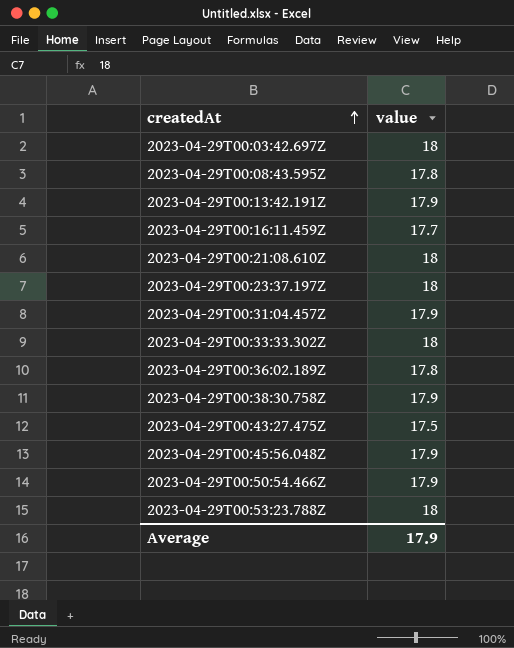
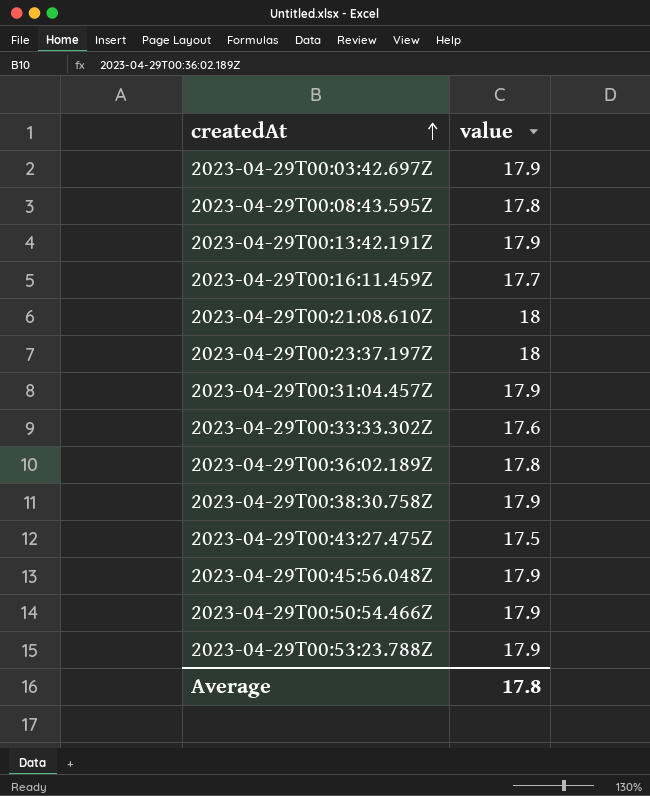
2023-04-29T00:03:42.697Z | value: 18 -> 17.9
2023-04-29T00:33:33.302Z | value: 18 -> 17.6
2023-04-29T00:53:23.788Z | value: 18 -> 17.9
Average | value: 17.9 -> 17.8

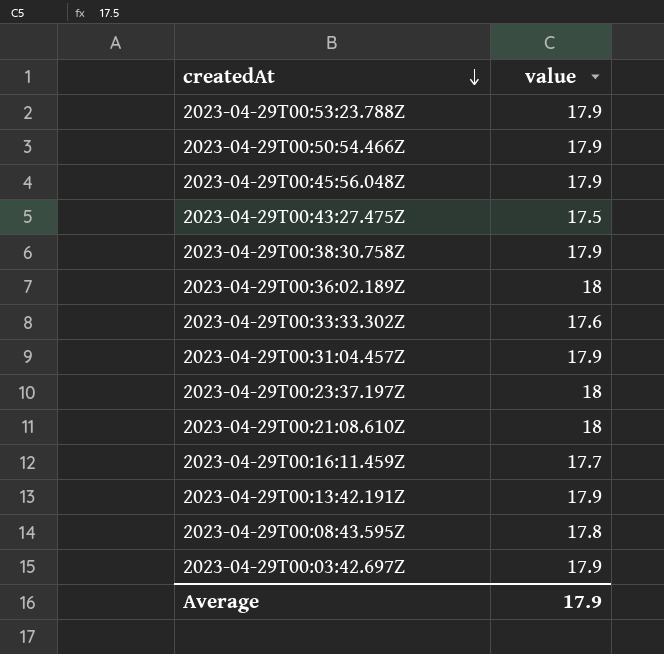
row order: createdAt ascending -> createdAt descending
2023-04-29T00:36:02.189Z | value: 17.8 -> 18
Average | value: 17.8 -> 17.9

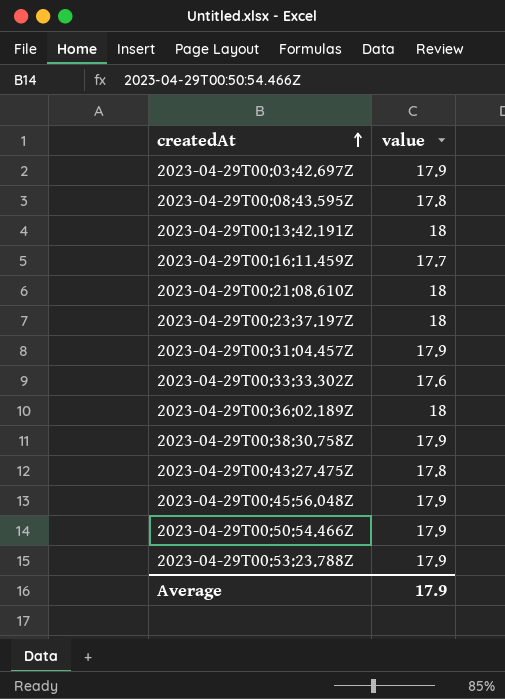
row order: createdAt descending -> createdAt ascending
2023-04-29T00:13:42.191Z | value: 17.9 -> 18
2023-04-29T00:43:27.475Z | value: 17.5 -> 17.8

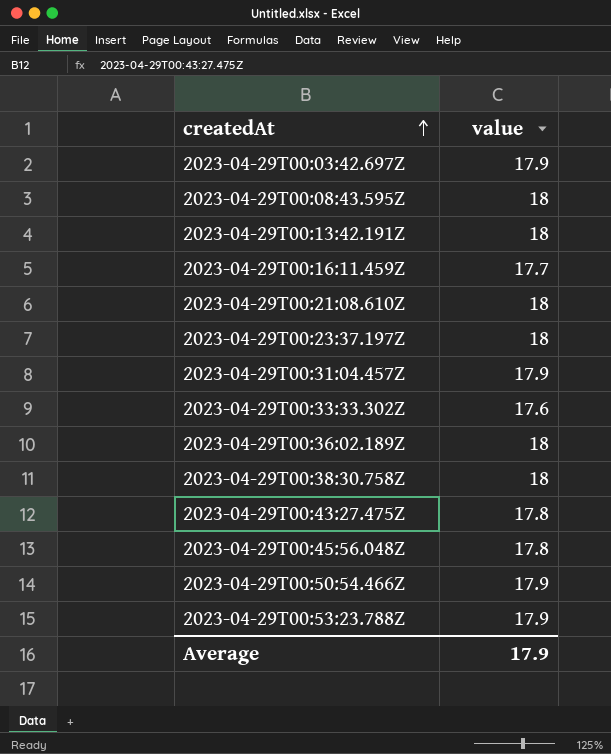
2023-04-29T00:08:43.595Z | value: 17.8 -> 18
2023-04-29T00:38:30.758Z | value: 17.9 -> 18
2023-04-29T00:45:56.048Z | value: 17.9 -> 17.8

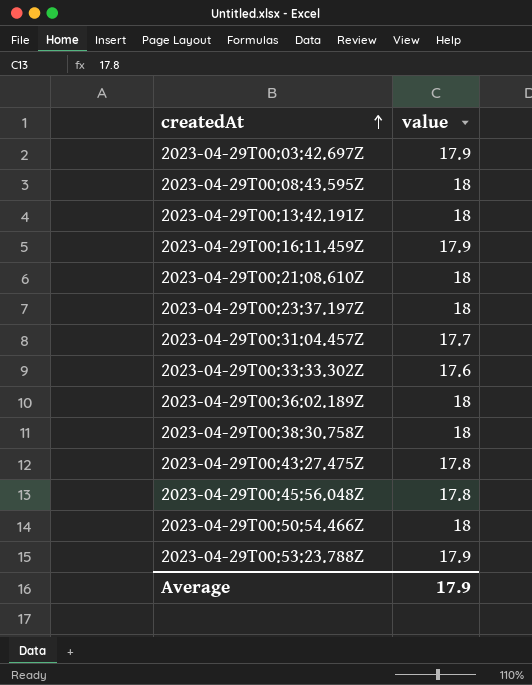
2023-04-29T00:16:11.459Z | value: 17.7 -> 17.9
2023-04-29T00:31:04.457Z | value: 17.9 -> 17.7
2023-04-29T00:50:54.466Z | value: 17.9 -> 18

